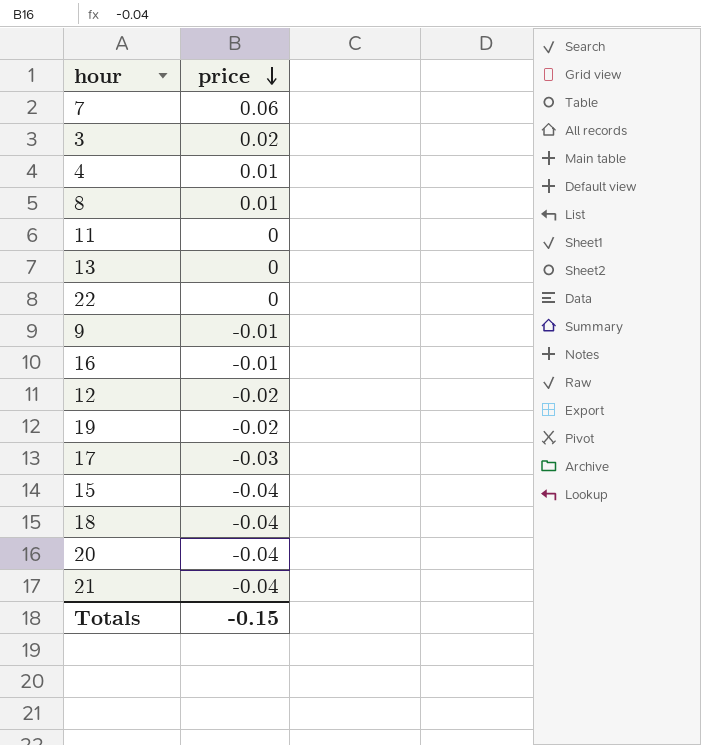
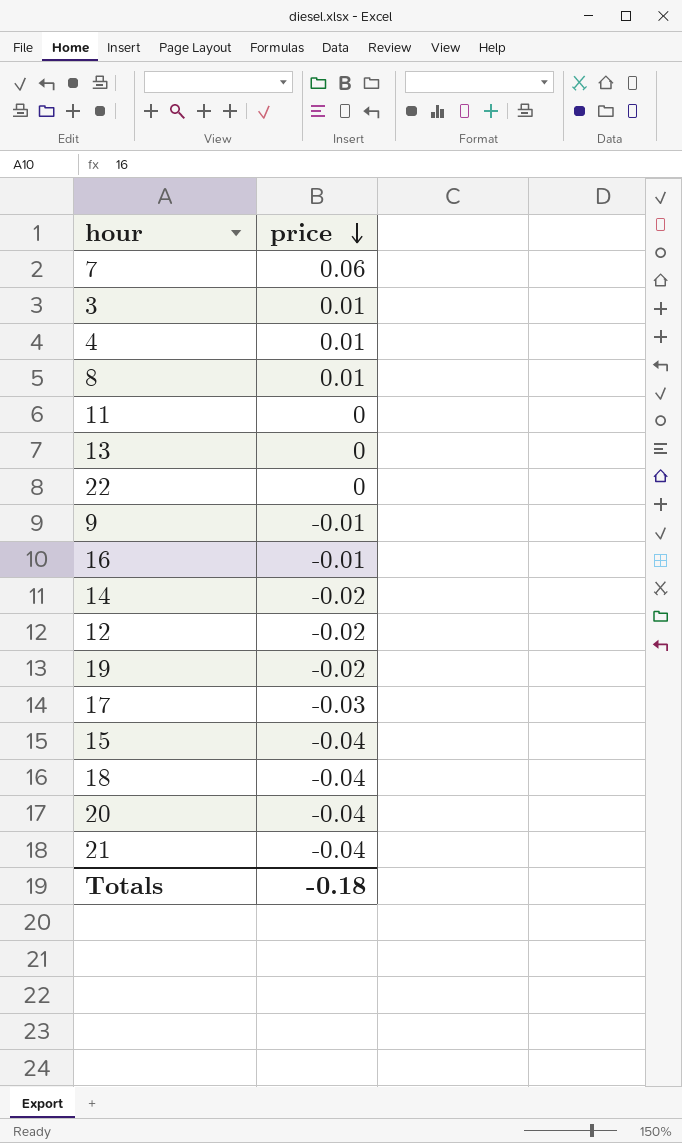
3 | price: 0.02 -> 0.01
row 14: none -> -0.02
Totals | price: -0.15 -> -0.18

